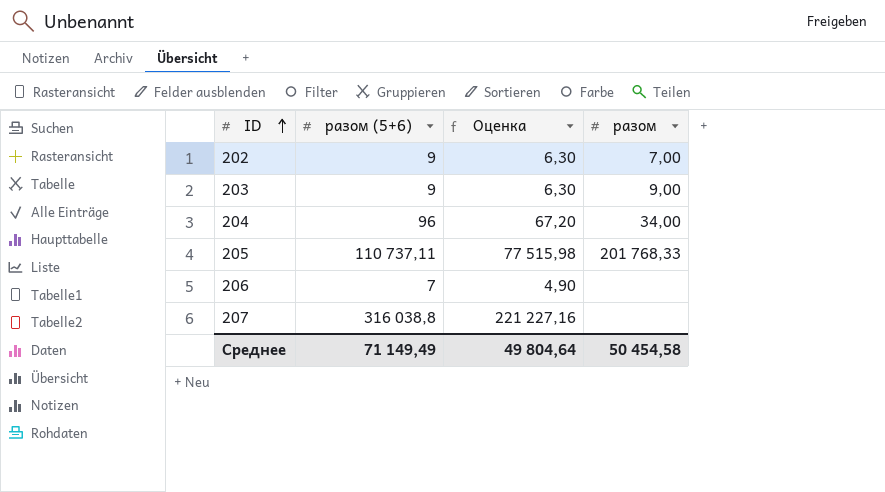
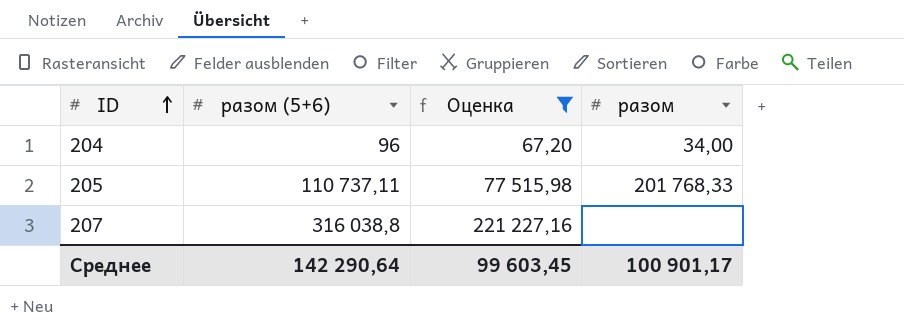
filter: none -> Оценка >= 67,20
Среднее | разом (5+6): 71 149,49 -> 142 290,64
Среднее | Оценка: 49 804,64 -> 99 603,45
Среднее | разом: 50 454,58 -> 100 901,17

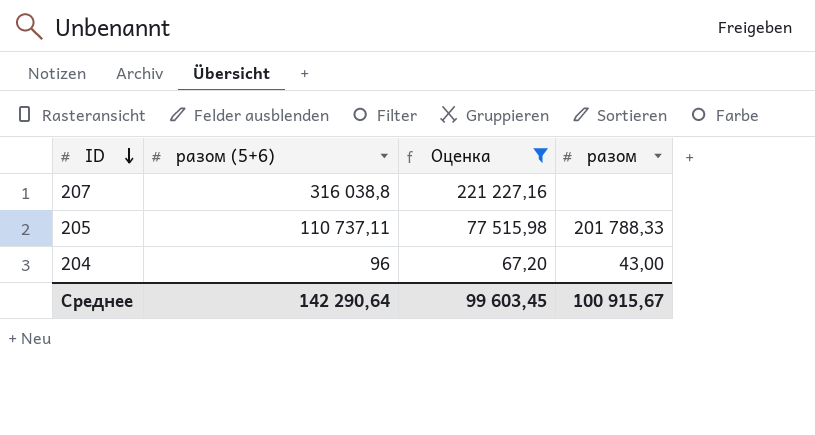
row order: ID ascending -> ID descending
205 | разом: 201 768,33 -> 201 788,33
204 | разом: 34,00 -> 43,00
Среднее | разом: 100 901,17 -> 100 915,67

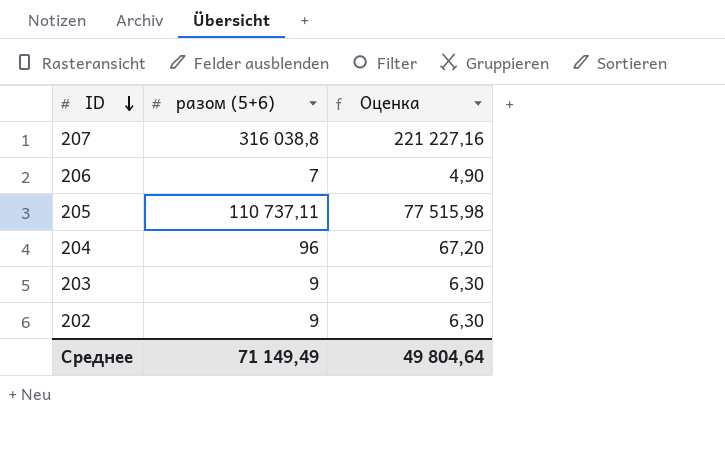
filter: Оценка >= 67,20 -> none
column разом | position: 4 -> none
Среднее | разом (5+6): 142 290,64 -> 71 149,49
Среднее | Оценка: 99 603,45 -> 49 804,64

